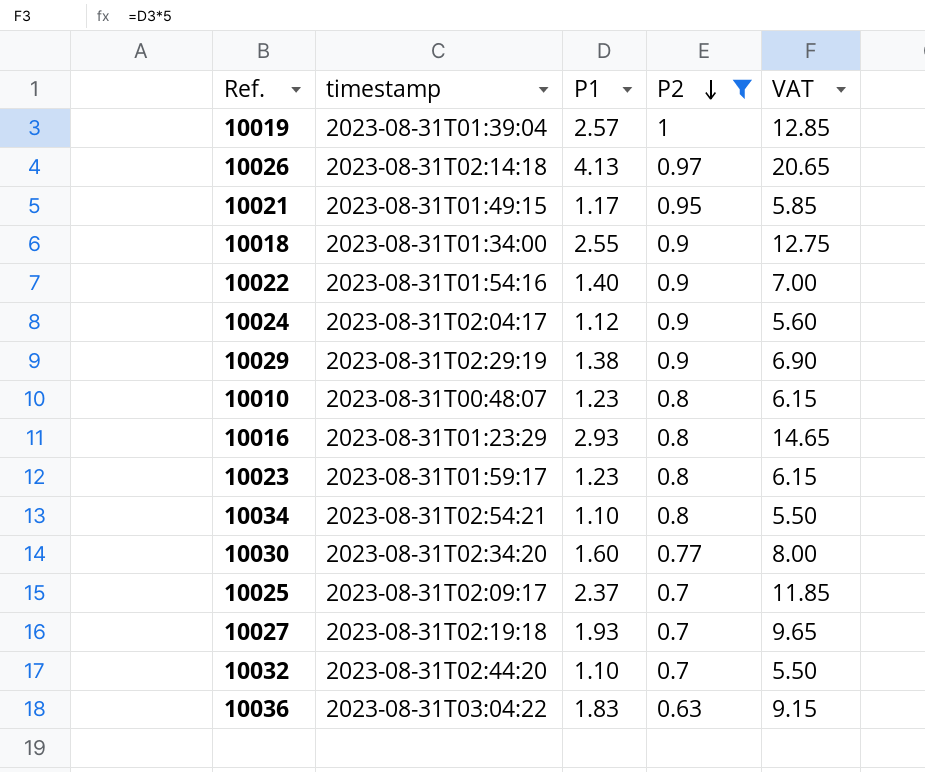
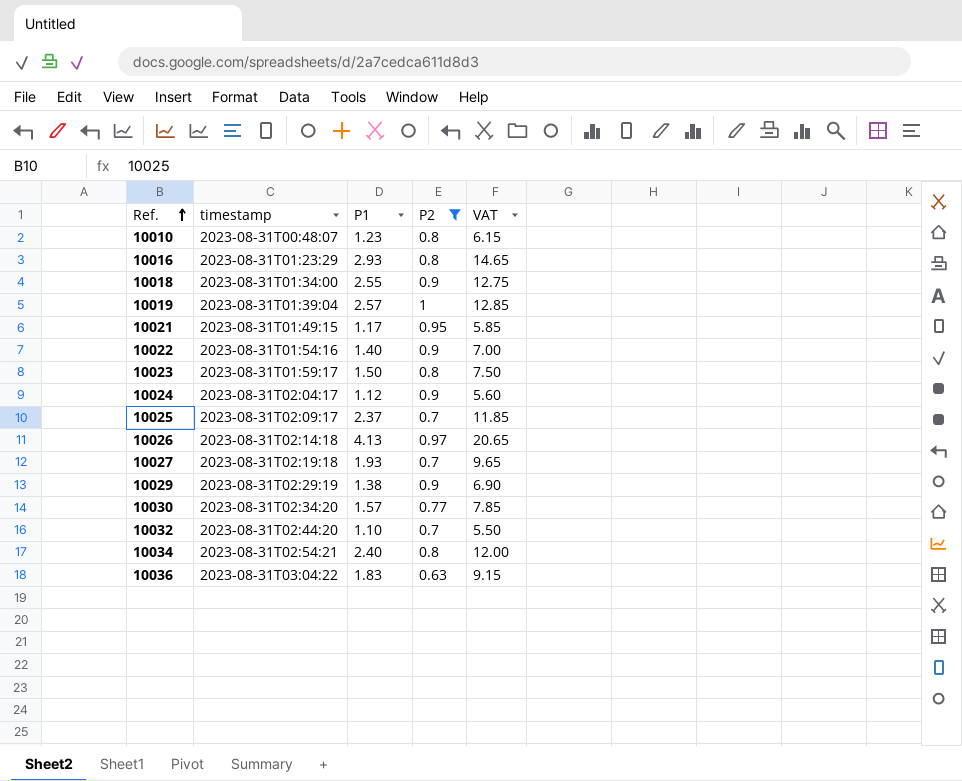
row order: P2 descending -> Ref. ascending
10023 | P1: 1.23 -> 1.50
10023 | VAT: 6.15 -> 7.50
10030 | P1: 1.60 -> 1.57
10030 | VAT: 8.00 -> 7.85
10034 | P1: 1.10 -> 2.40
10034 | VAT: 5.50 -> 12.00

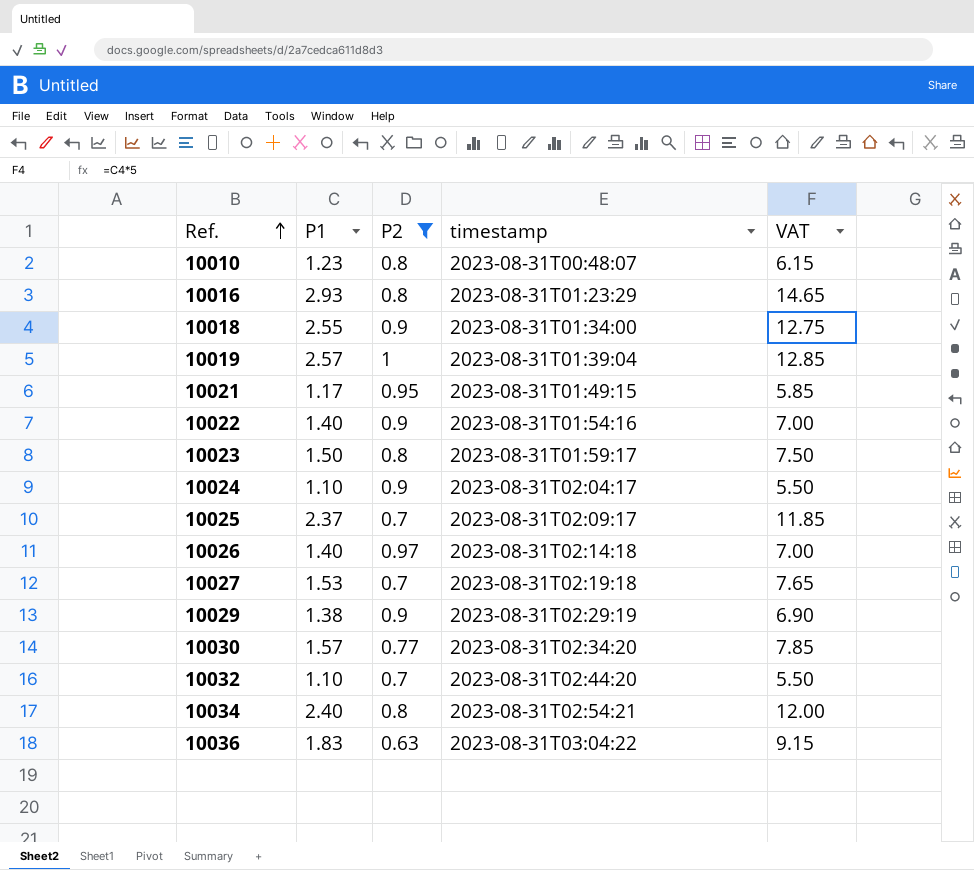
column timestamp | position: 2 -> 4
10024 | P1: 1.12 -> 1.10
10024 | VAT: 5.60 -> 5.50
10026 | P1: 4.13 -> 1.40
10026 | VAT: 20.65 -> 7.00
10027 | P1: 1.93 -> 1.53
10027 | VAT: 9.65 -> 7.65

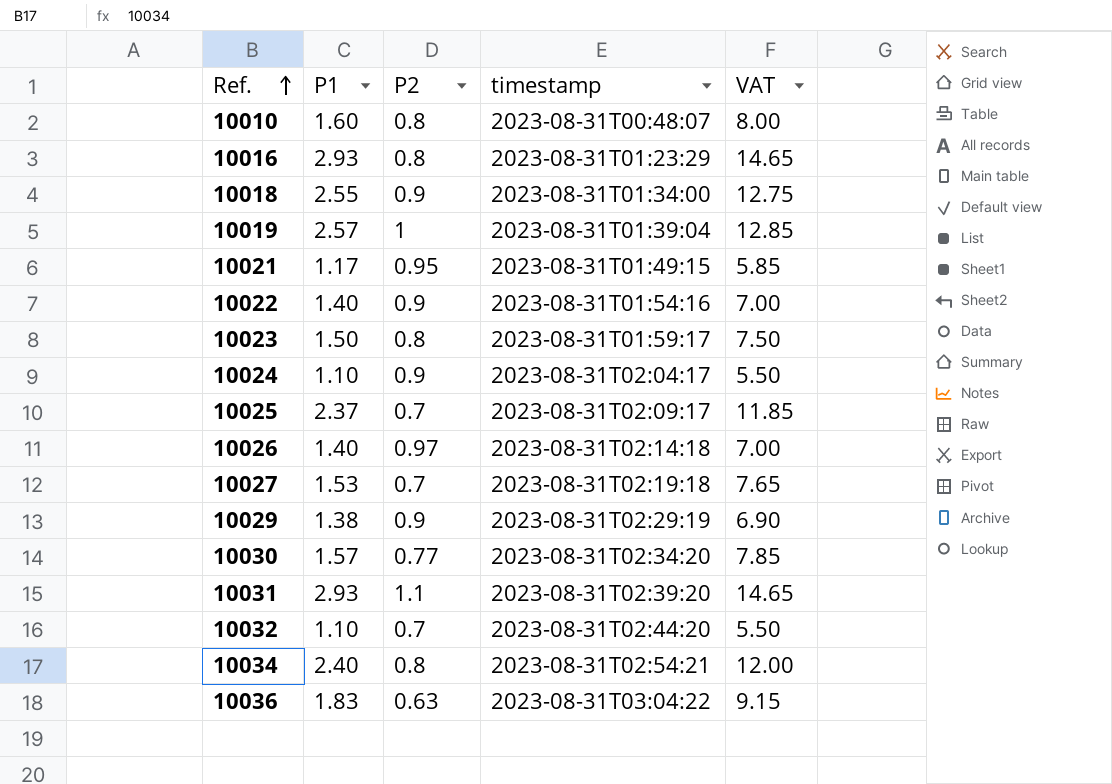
filter: P2 != 1.1 -> none
10010 | P1: 1.23 -> 1.60
10010 | VAT: 6.15 -> 8.00

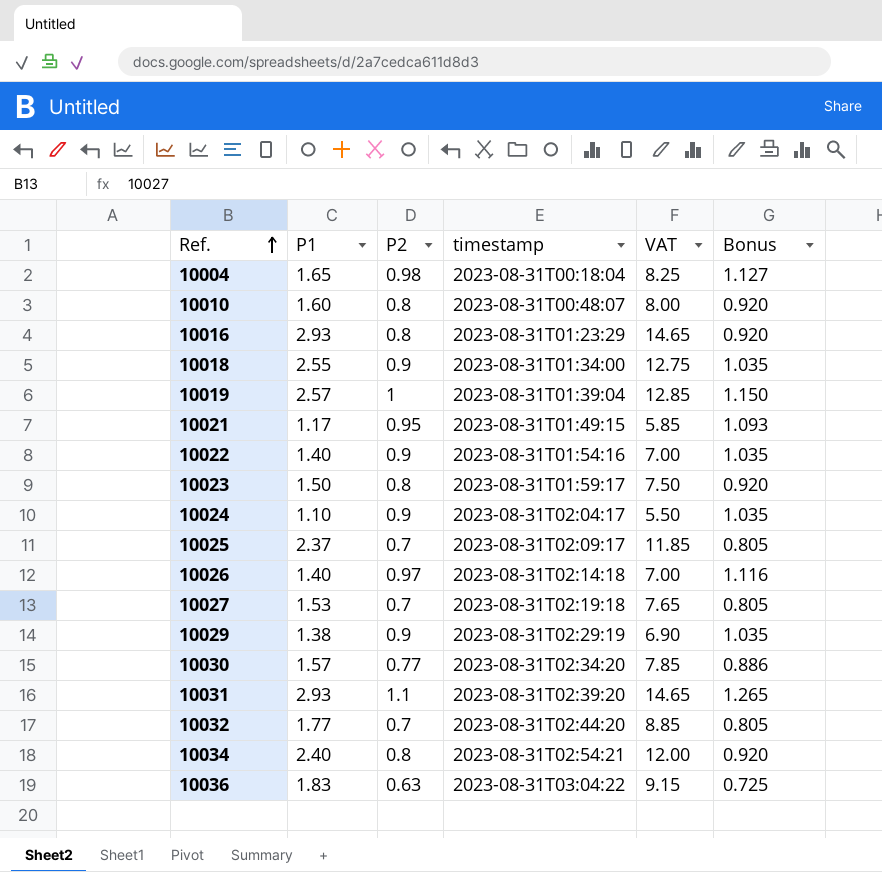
column Bonus | formula: none -> [P2] * 1.15
row 10004: none -> 1.65 | 0.98 | 2023-08-31T00:18:04 | 8.25 | 1.127
10032 | P1: 1.10 -> 1.77
10032 | VAT: 5.50 -> 8.85

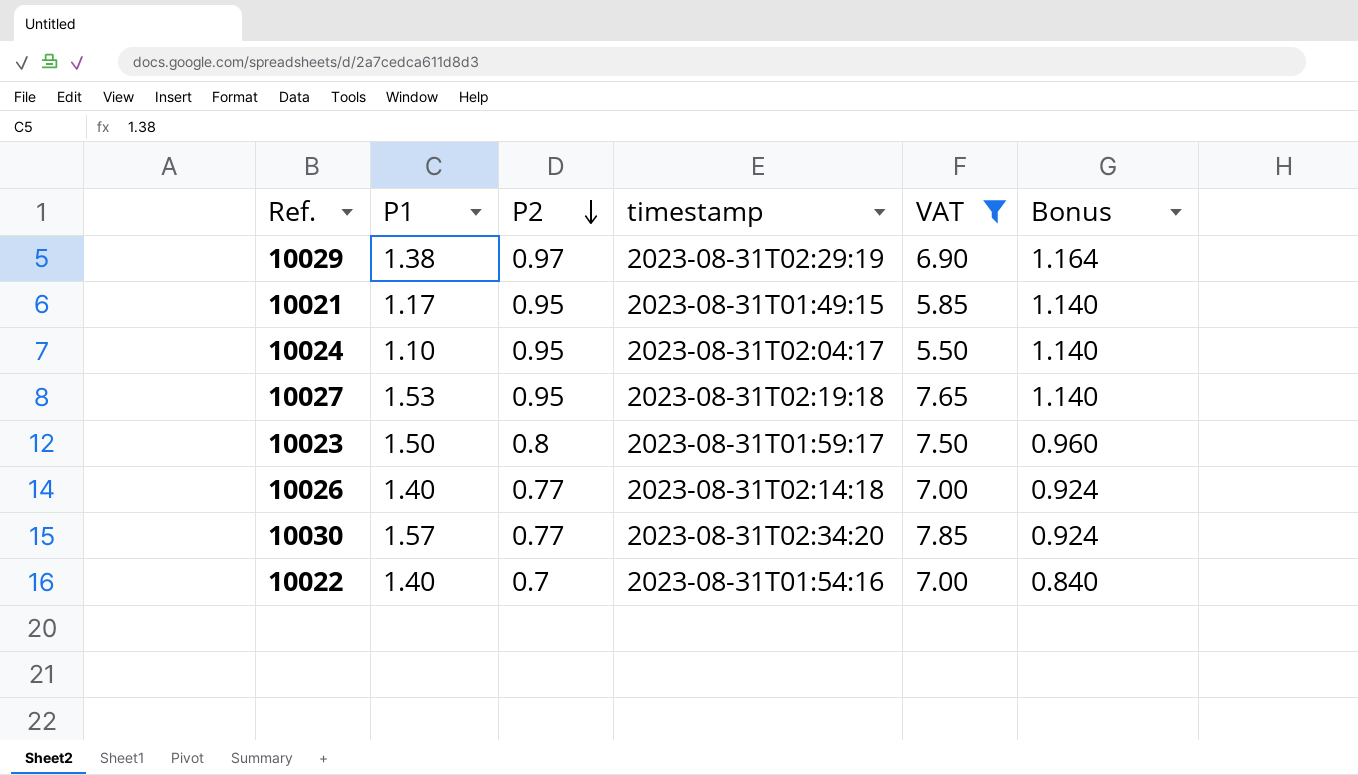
filter: none -> VAT <= 7.85
row order: Ref. ascending -> P2 descending
column Bonus | formula: [P2] * 1.15 -> [P2] * 1.2
10029 | P2: 0.9 -> 0.97
10024 | P2: 0.9 -> 0.95
10027 | P2: 0.7 -> 0.95
10026 | P2: 0.97 -> 0.77
10022 | P2: 0.9 -> 0.7

